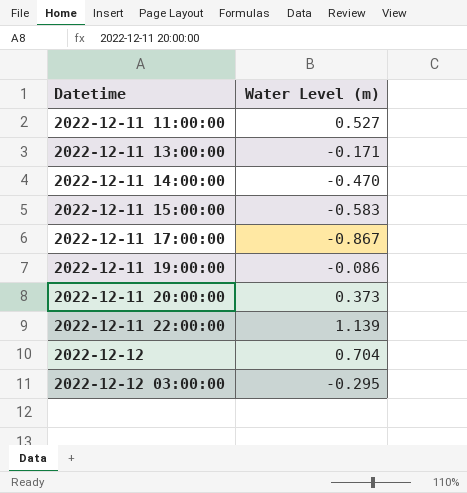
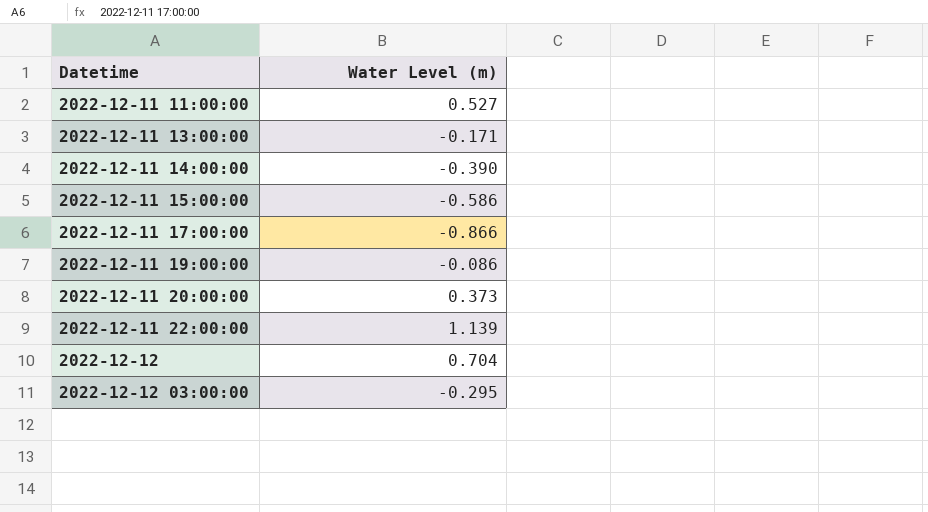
2022-12-11 14:00:00 | Water Level (m): -0.470 -> -0.390
2022-12-11 15:00:00 | Water Level (m): -0.583 -> -0.586
2022-12-11 17:00:00 | Water Level (m): -0.867 -> -0.866

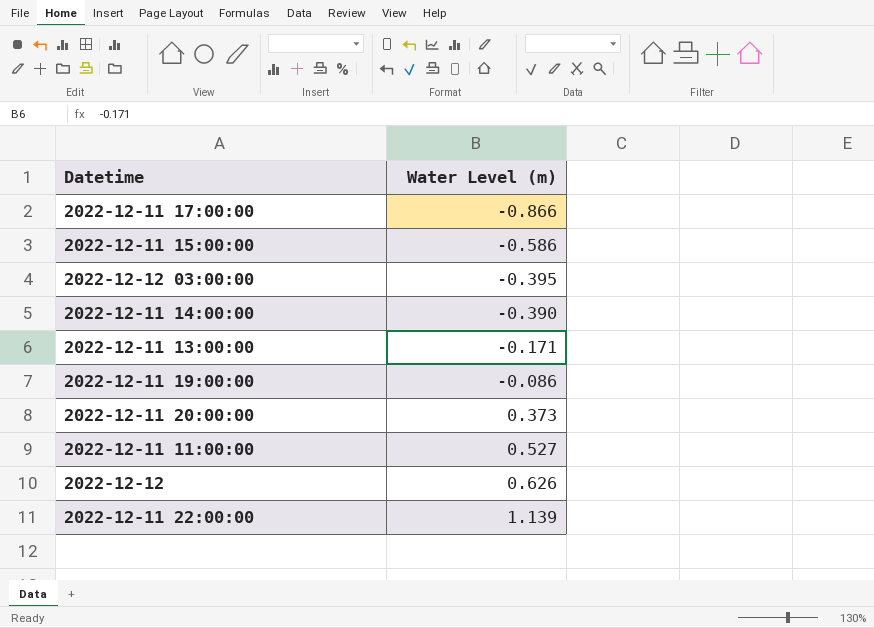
row order: Datetime ascending -> Water Level (m) ascending
2022-12-12 03:00:00 | Water Level (m): -0.295 -> -0.395
2022-12-12 | Water Level (m): 0.704 -> 0.626

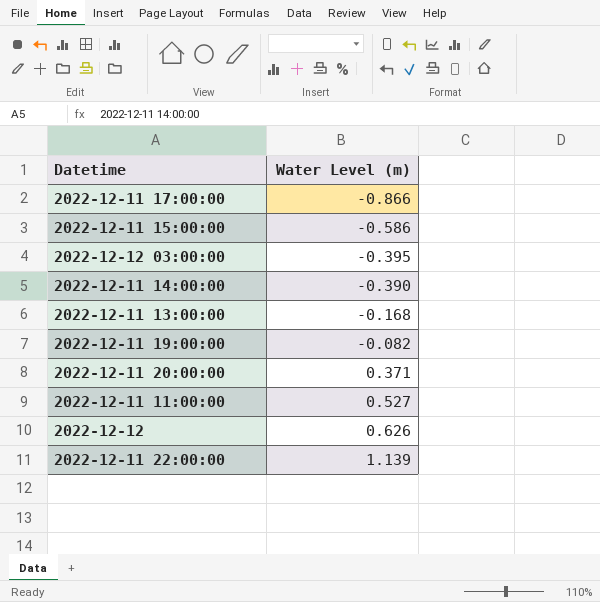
2022-12-11 13:00:00 | Water Level (m): -0.171 -> -0.168
2022-12-11 19:00:00 | Water Level (m): -0.086 -> -0.082
2022-12-11 20:00:00 | Water Level (m): 0.373 -> 0.371

